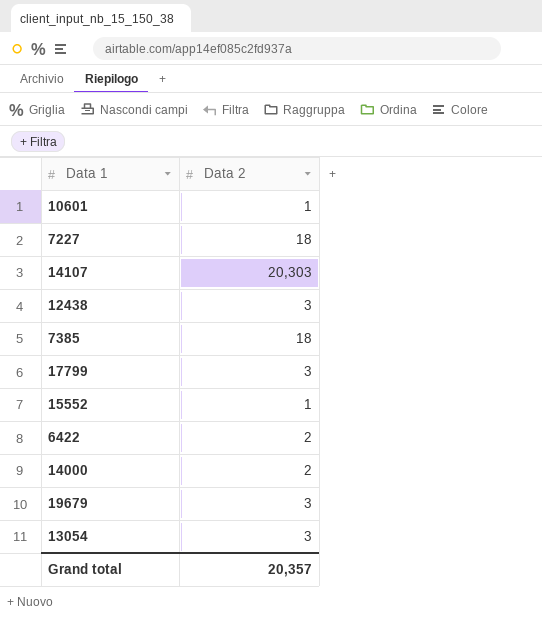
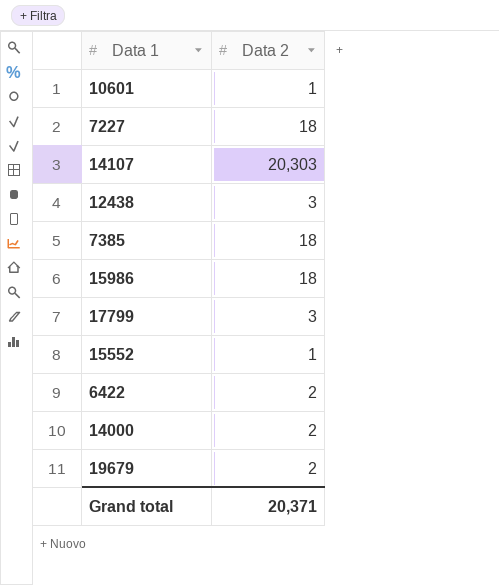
row 13054: 3 -> none
row 15986: none -> 18
19679 | Data 2: 3 -> 2
Grand total | Data 2: 20,357 -> 20,371

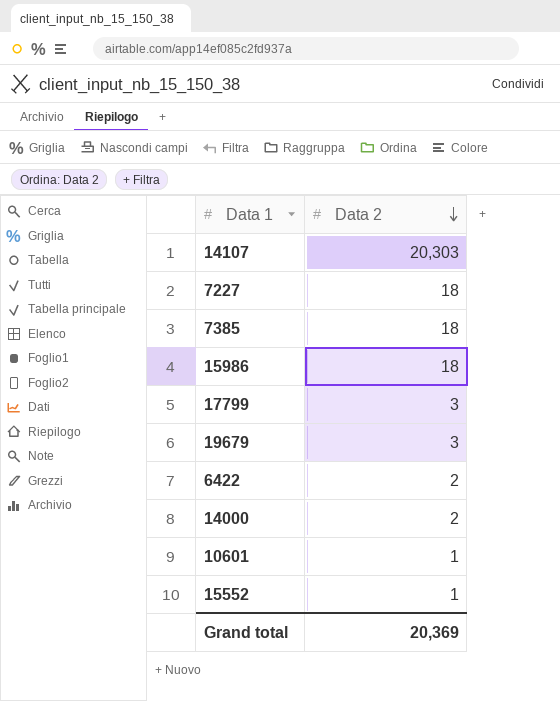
row order: none -> Data 2 descending
row 12438: 3 -> none
19679 | Data 2: 2 -> 3
Grand total | Data 2: 20,371 -> 20,369

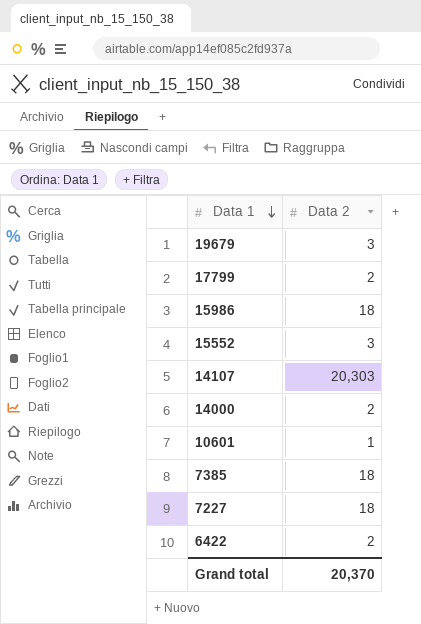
row order: Data 2 descending -> Data 1 descending
17799 | Data 2: 3 -> 2
15552 | Data 2: 1 -> 3
Grand total | Data 2: 20,369 -> 20,370

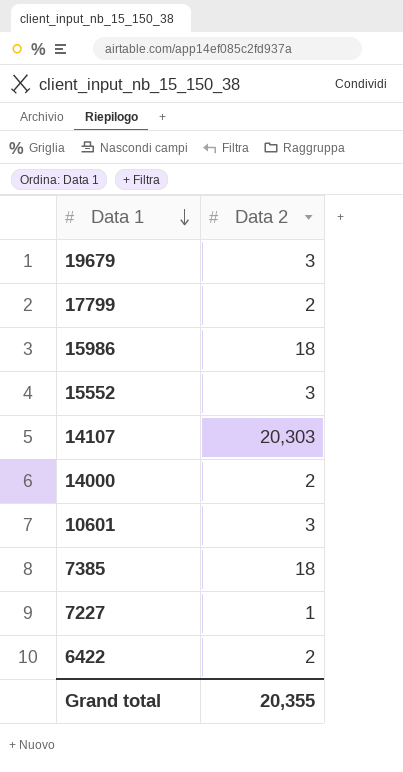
10601 | Data 2: 1 -> 3
7227 | Data 2: 18 -> 1
Grand total | Data 2: 20,370 -> 20,355

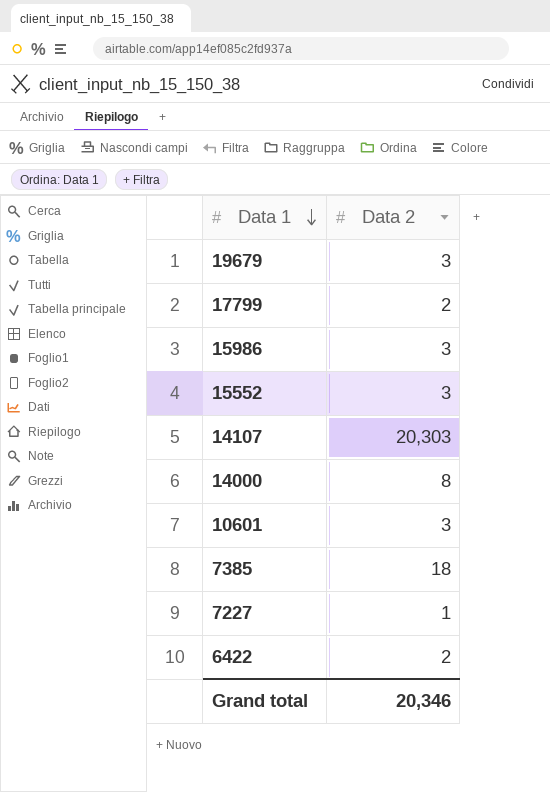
15986 | Data 2: 18 -> 3
14000 | Data 2: 2 -> 8
Grand total | Data 2: 20,355 -> 20,346

